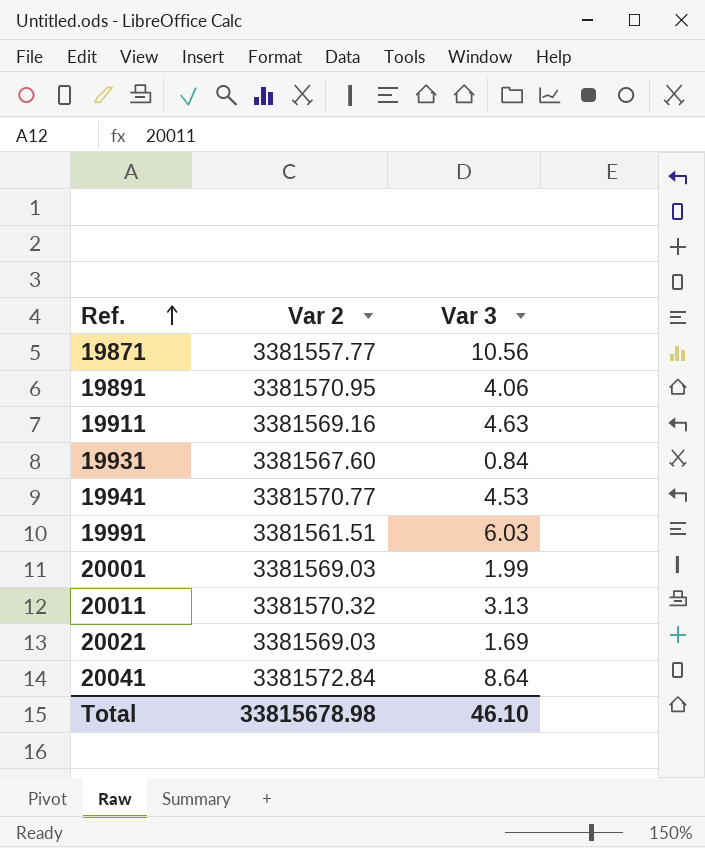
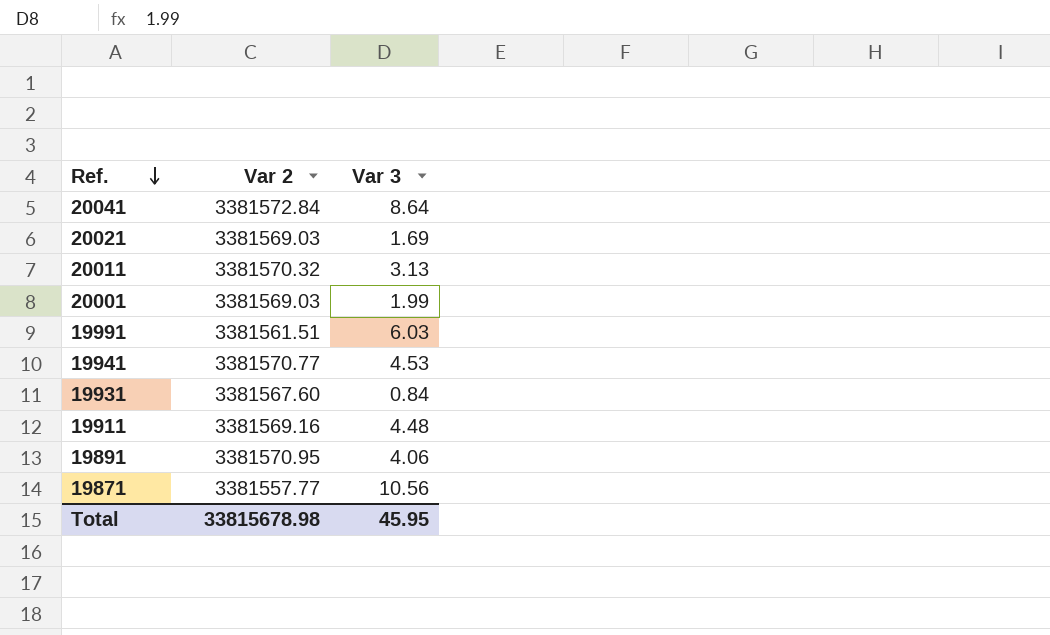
row order: Ref. ascending -> Ref. descending
19911 | Var 3: 4.63 -> 4.48
Total | Var 3: 46.10 -> 45.95

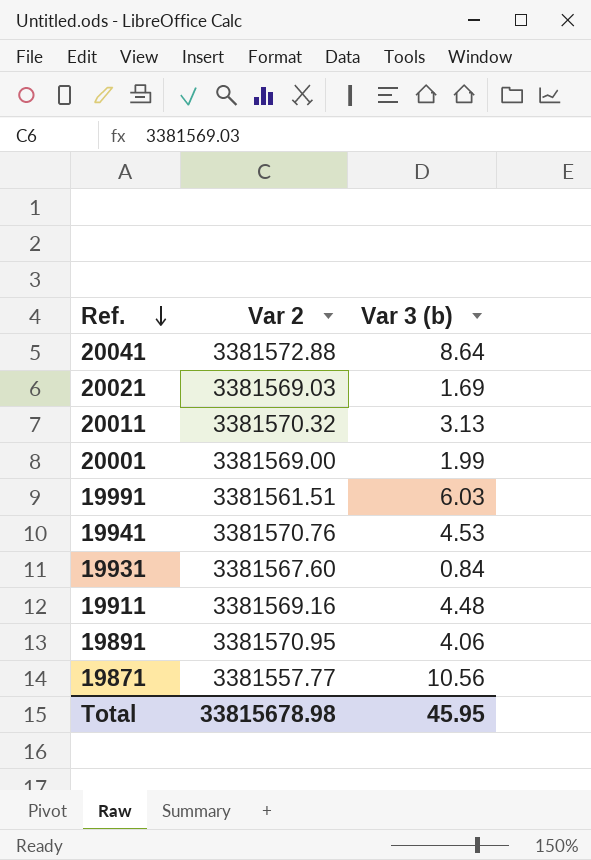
column name: Var 3 -> Var 3 (b)
20041 | Var 2: 3381572.84 -> 3381572.88
20001 | Var 2: 3381569.03 -> 3381569.00
19941 | Var 2: 3381570.77 -> 3381570.76

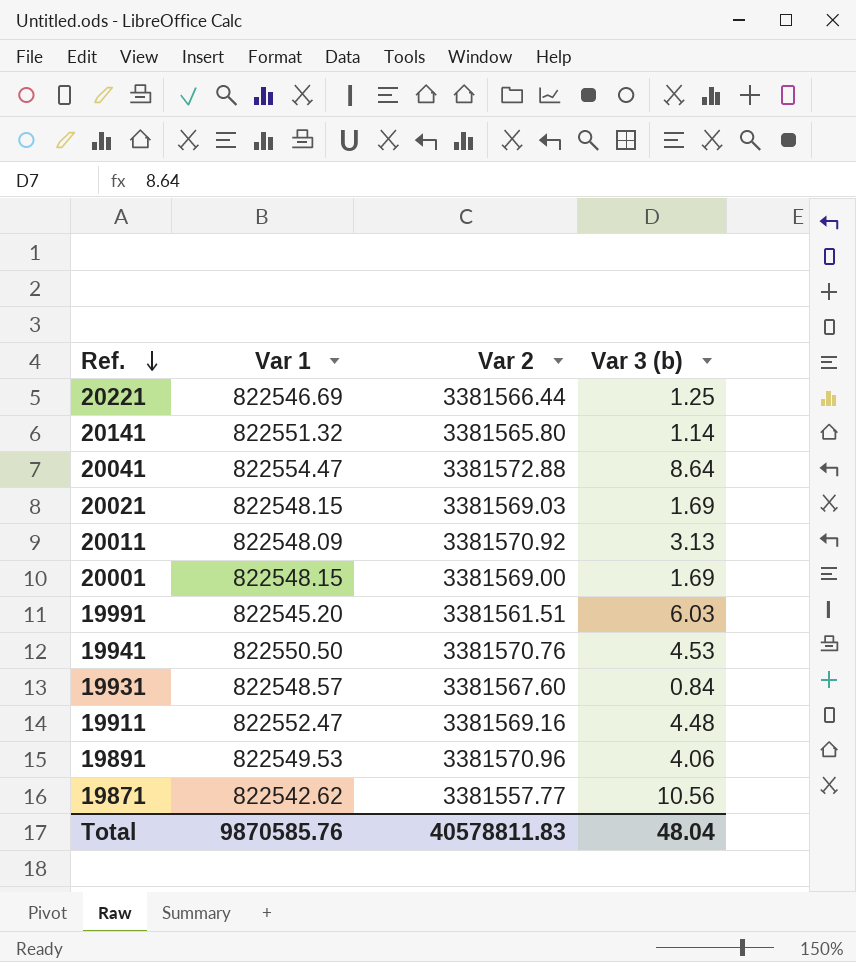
column Var 1 | position: none -> 2
row 20221: none -> 822546.69 | 3381566.44 | 1.25
row 20141: none -> 822551.32 | 3381565.80 | 1.14
20011 | Var 2: 3381570.32 -> 3381570.92
20001 | Var 3 (b): 1.99 -> 1.69
19891 | Var 2: 3381570.95 -> 3381570.96
Total | Var 2: 33815678.98 -> 40578811.83
Total | Var 3 (b): 45.95 -> 48.04

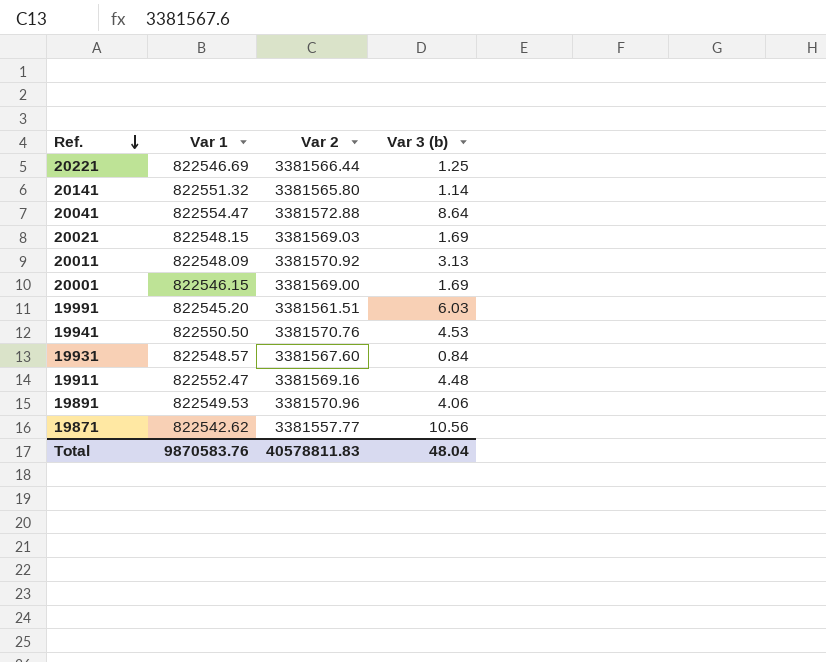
20001 | Var 1: 822548.15 -> 822546.15
Total | Var 1: 9870585.76 -> 9870583.76

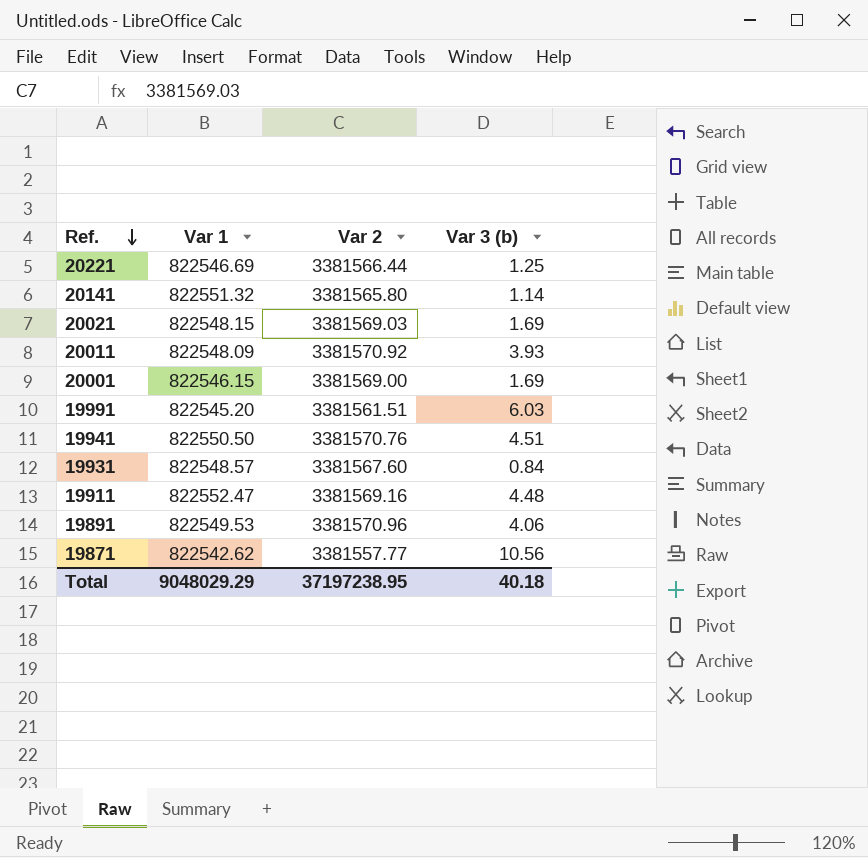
row 20041: 822554.47 | 3381572.88 | 8.64 -> none
20011 | Var 3 (b): 3.13 -> 3.93
19941 | Var 3 (b): 4.53 -> 4.51
Total | Var 1: 9870583.76 -> 9048029.29
Total | Var 2: 40578811.83 -> 37197238.95
Total | Var 3 (b): 48.04 -> 40.18

